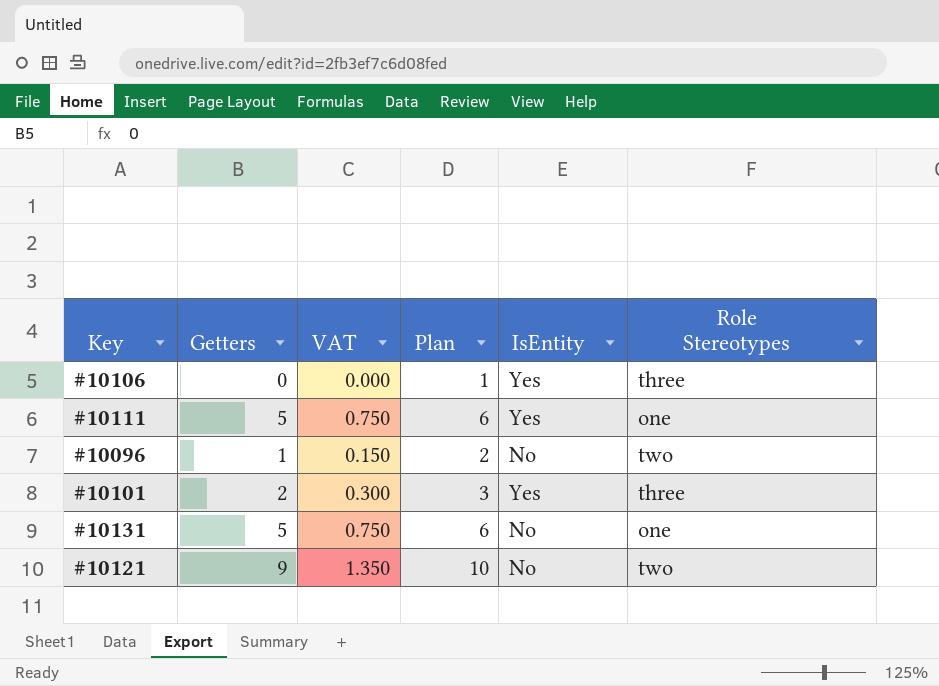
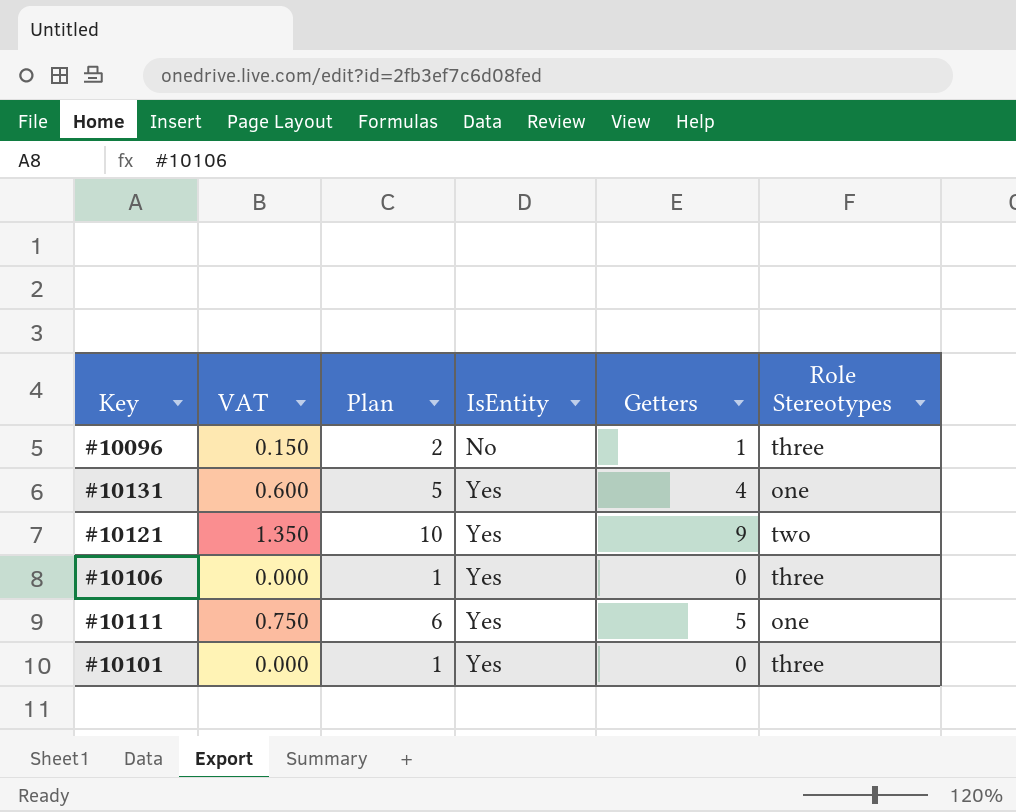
row order: none -> IsEntity ascending
column Getters | position: 2 -> 5
#10096 | Role Stereotypes: two -> three
#10131 | VAT: 0.750 -> 0.600
#10131 | Plan: 6 -> 5
#10131 | IsEntity: No -> Yes
#10131 | Getters: 5 -> 4
#10121 | IsEntity: No -> Yes
#10101 | VAT: 0.300 -> 0.000
#10101 | Plan: 3 -> 1
#10101 | Getters: 2 -> 0

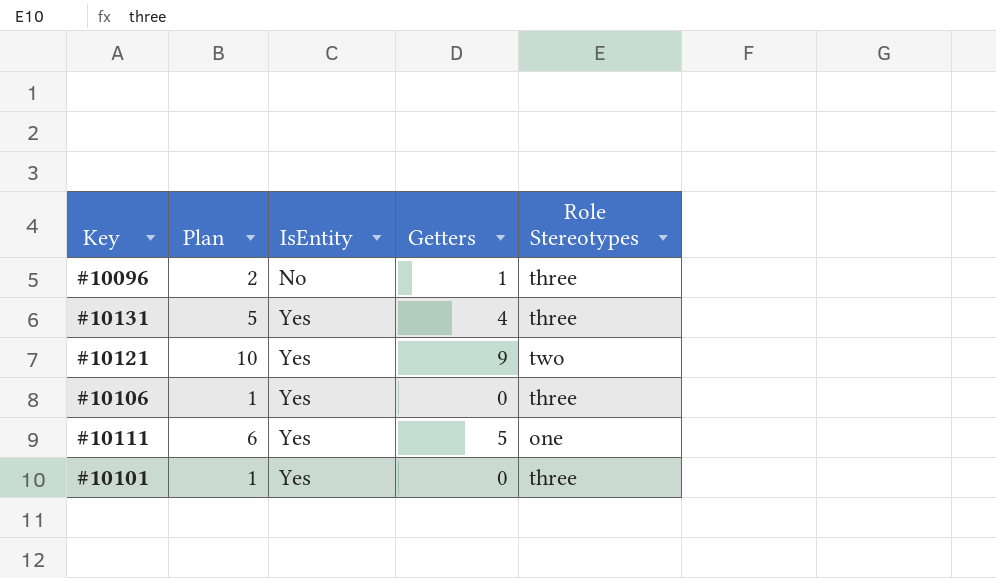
column VAT | formula: [Getters] * 0.15 -> none
#10131 | Role Stereotypes: one -> three

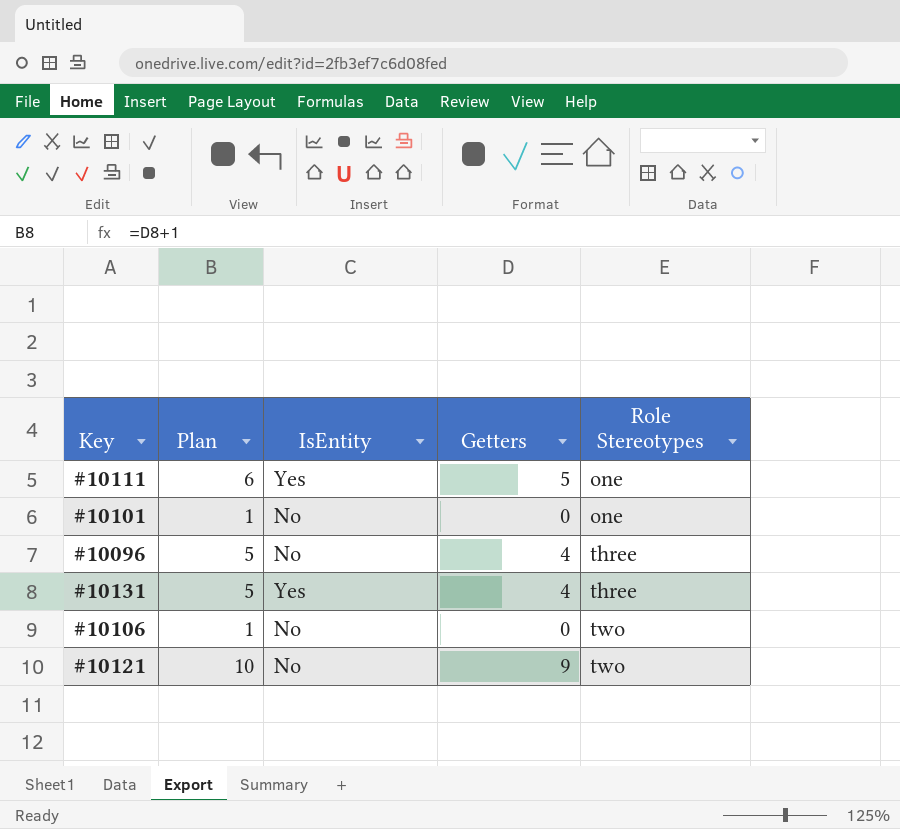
row order: IsEntity ascending -> Role Stereotypes ascending
#10101 | IsEntity: Yes -> No
#10101 | Role Stereotypes: three -> one
#10096 | Plan: 2 -> 5
#10096 | Getters: 1 -> 4
#10106 | IsEntity: Yes -> No
#10106 | Role Stereotypes: three -> two
#10121 | IsEntity: Yes -> No

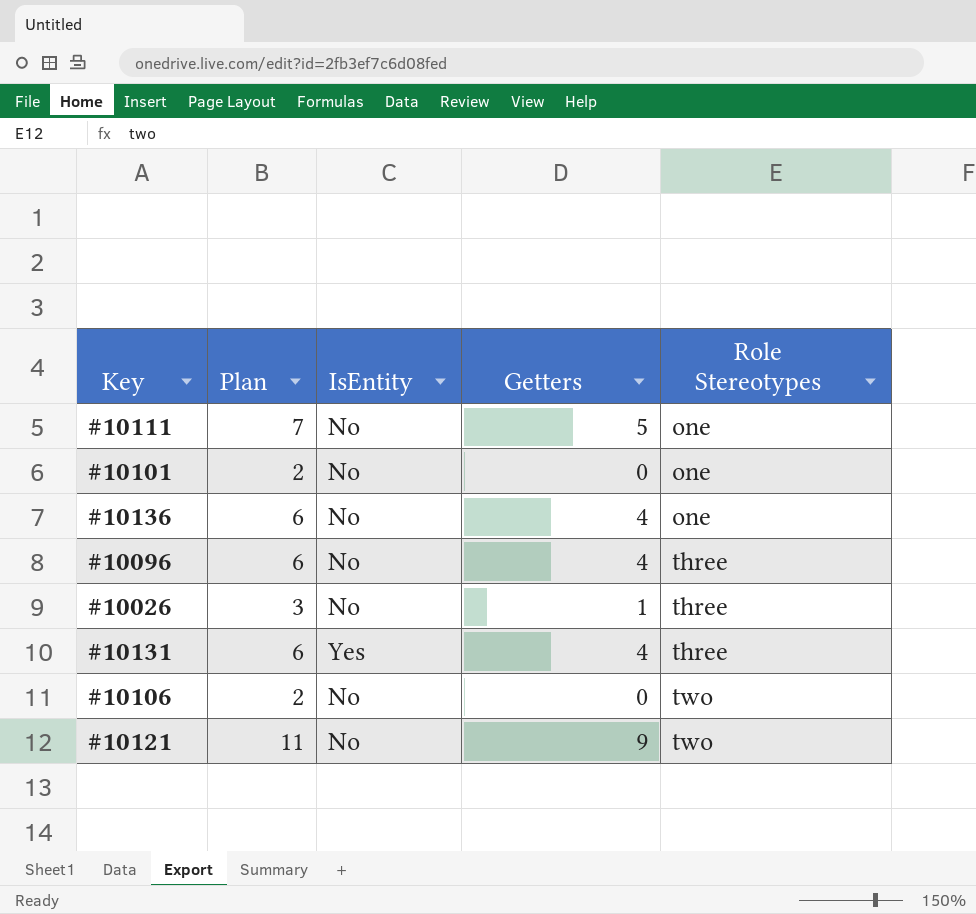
column Plan | formula: [Getters] + 1 -> [Getters] + 2
#10111 | IsEntity: Yes -> No
row #10136: none -> 6 | No | 4 | one
row #10026: none -> 3 | No | 1 | three

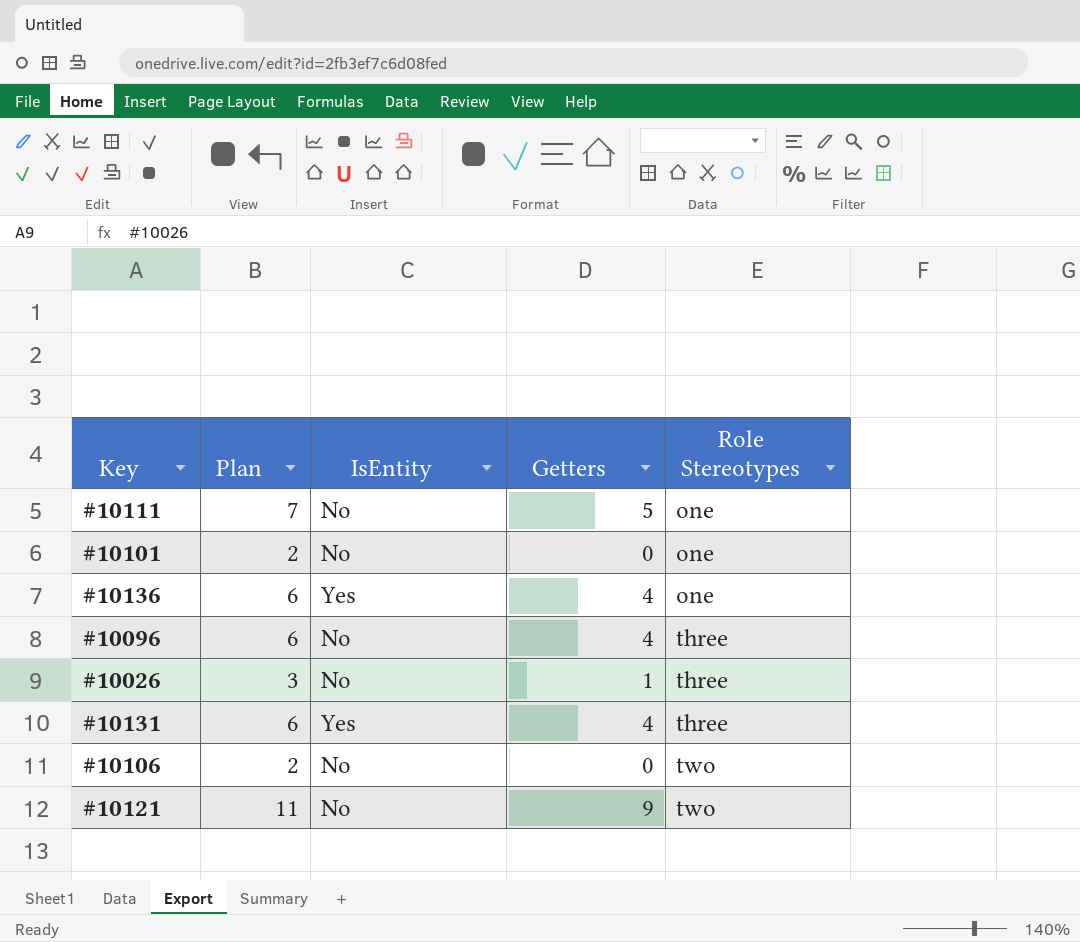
#10136 | IsEntity: No -> Yes

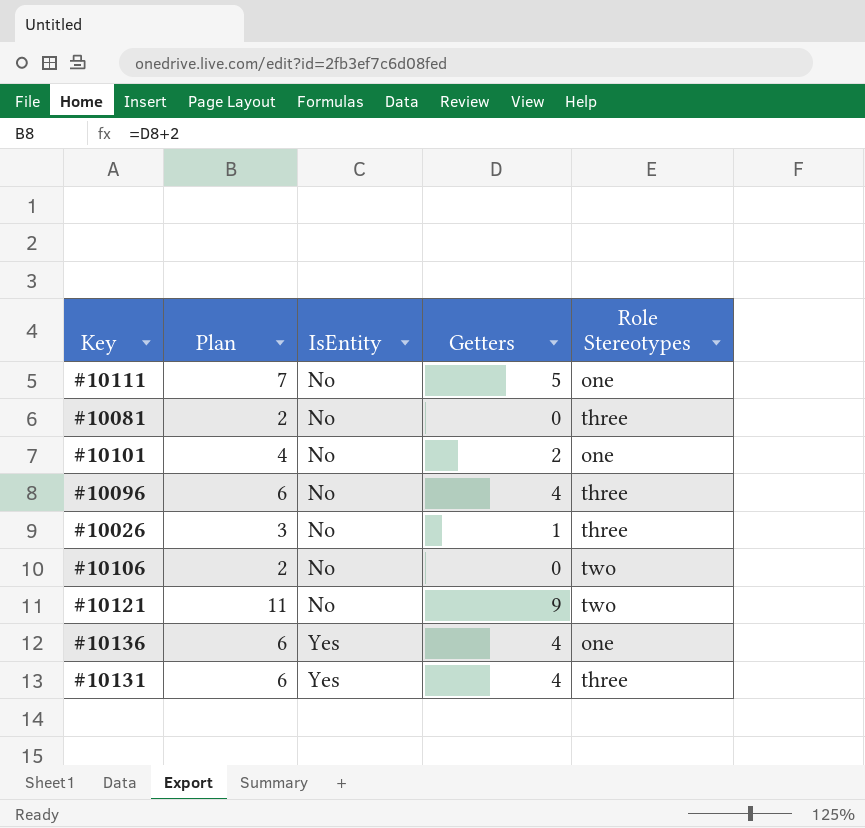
row order: Role Stereotypes ascending -> IsEntity ascending
row #10081: none -> 2 | No | 0 | three
#10101 | Plan: 2 -> 4
#10101 | Getters: 0 -> 2

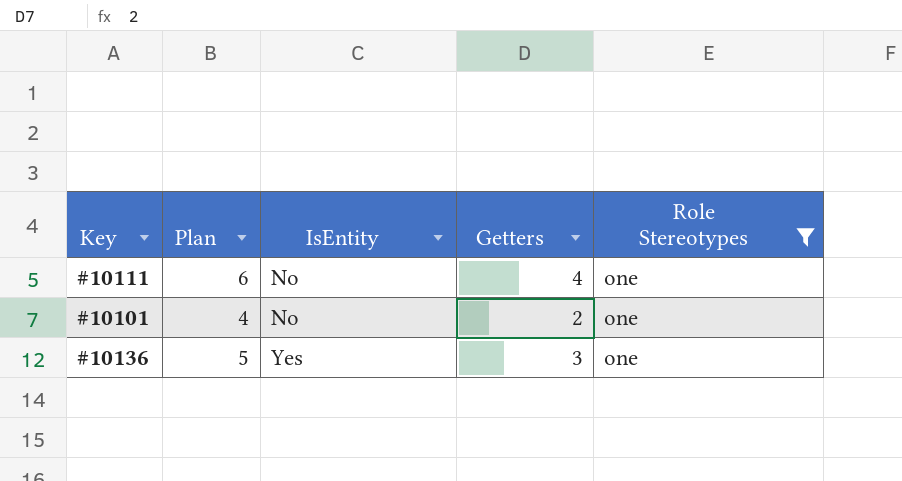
filter: none -> Role Stereotypes = one
#10111 | Plan: 7 -> 6
#10111 | Getters: 5 -> 4
#10136 | Plan: 6 -> 5
#10136 | Getters: 4 -> 3

